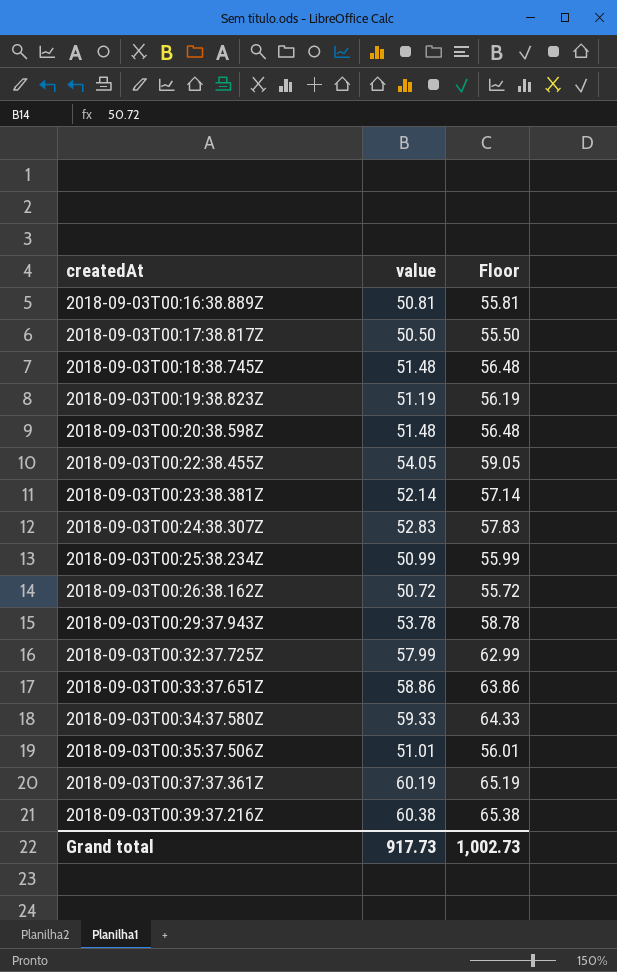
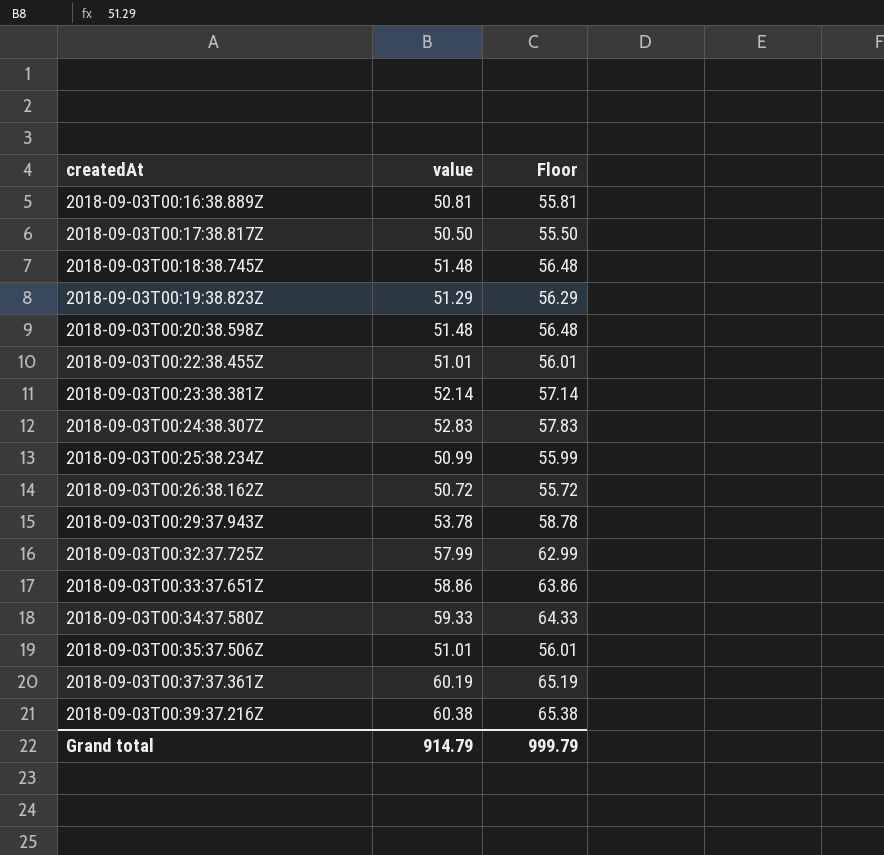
2018-09-03T00:19:38.823Z | value: 51.19 -> 51.29
2018-09-03T00:19:38.823Z | Floor: 56.19 -> 56.29
2018-09-03T00:22:38.455Z | value: 54.05 -> 51.01
2018-09-03T00:22:38.455Z | Floor: 59.05 -> 56.01
Grand total | value: 917.73 -> 914.79
Grand total | Floor: 1,002.73 -> 999.79

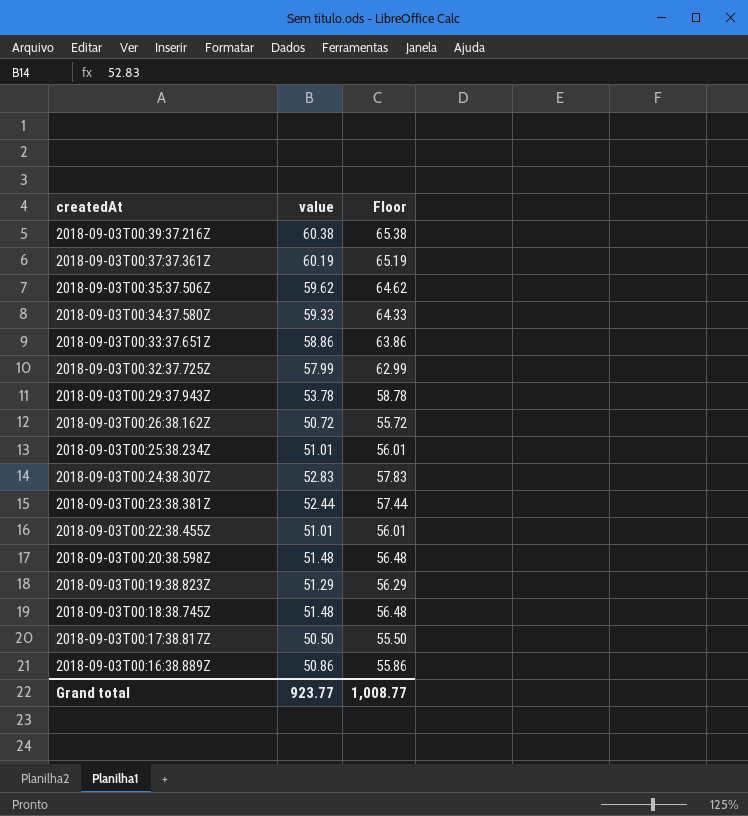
row order: createdAt ascending -> createdAt descending
2018-09-03T00:35:37.506Z | value: 51.01 -> 59.62
2018-09-03T00:35:37.506Z | Floor: 56.01 -> 64.62
2018-09-03T00:25:38.234Z | value: 50.99 -> 51.01
2018-09-03T00:25:38.234Z | Floor: 55.99 -> 56.01
2018-09-03T00:23:38.381Z | value: 52.14 -> 52.44
2018-09-03T00:23:38.381Z | Floor: 57.14 -> 57.44
2018-09-03T00:16:38.889Z | value: 50.81 -> 50.86
2018-09-03T00:16:38.889Z | Floor: 55.81 -> 55.86
Grand total | value: 914.79 -> 923.77
Grand total | Floor: 999.79 -> 1,008.77

